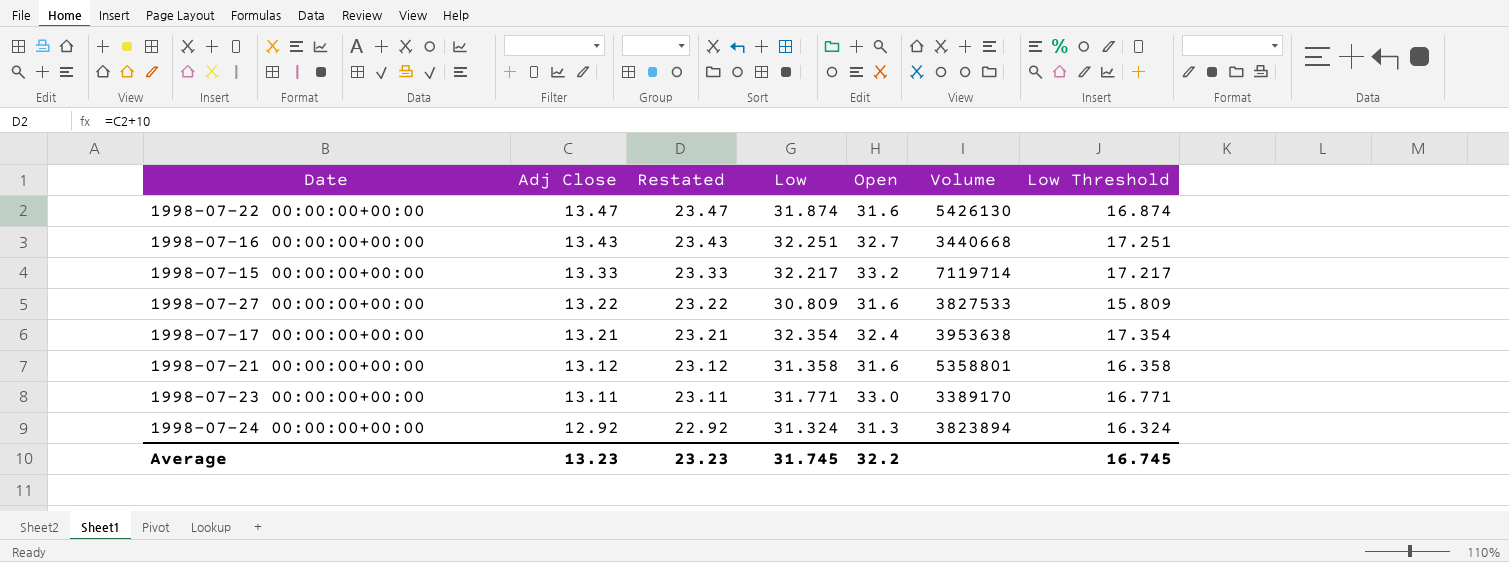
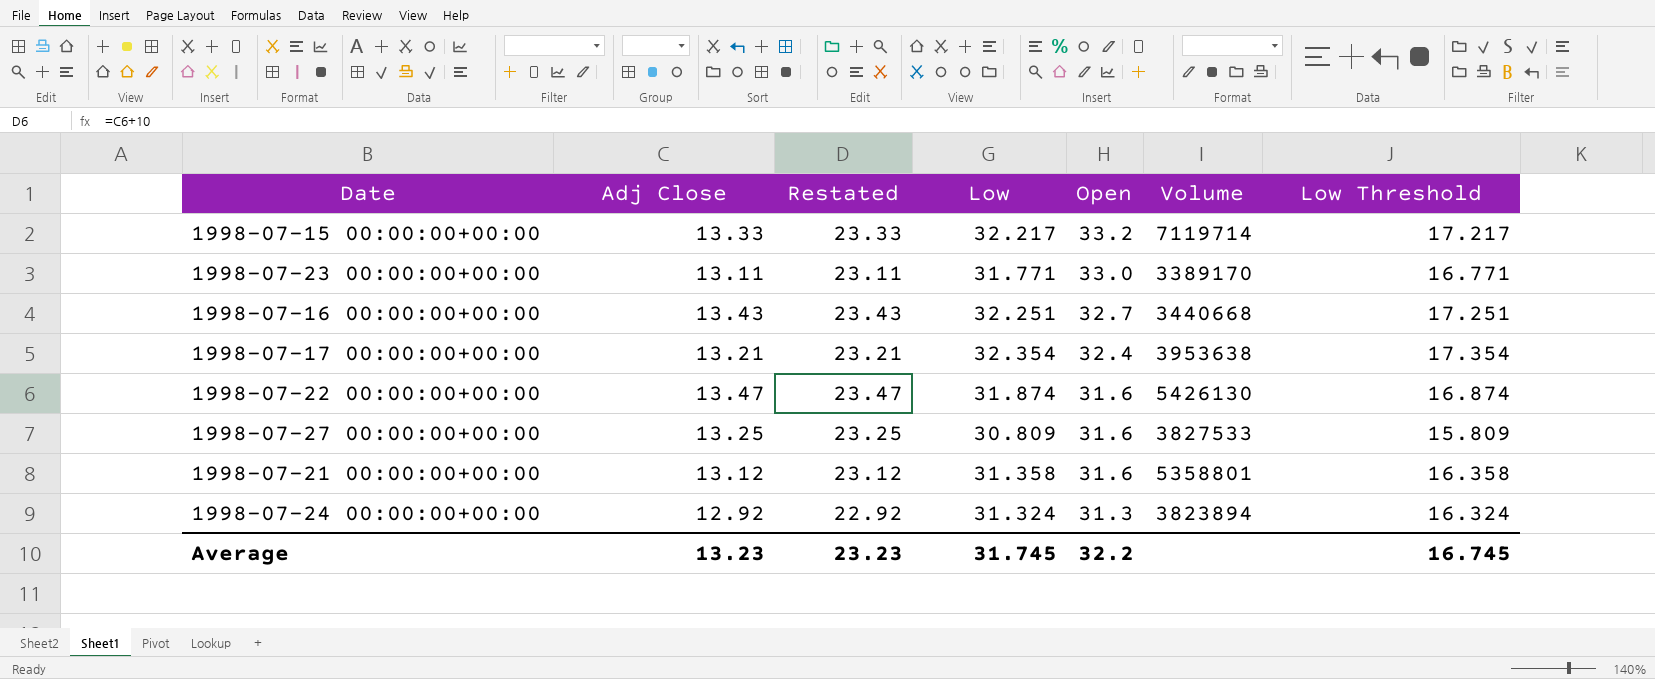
row order: Adj Close descending -> Open descending
1998-07-27 00:00:00+00:00 | Adj Close: 13.22 -> 13.25
1998-07-27 00:00:00+00:00 | Restated: 23.22 -> 23.25

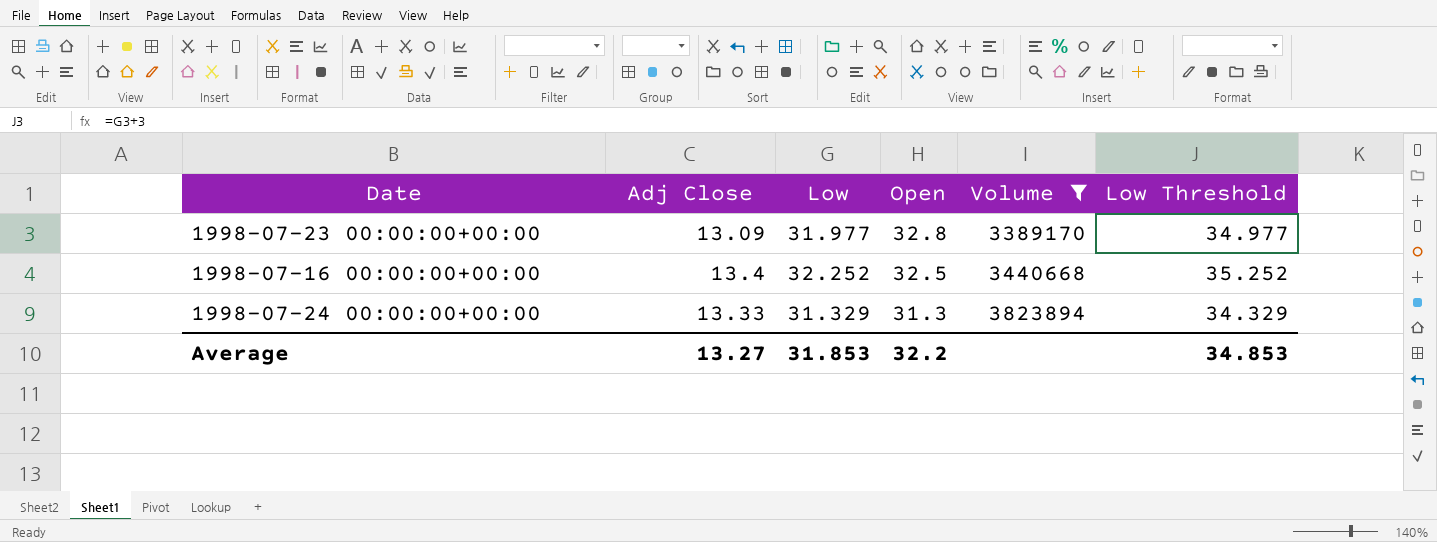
filter: none -> Volume <= 3823894
column Restated | formula: [Adj Close] + 10 -> none
column Low Threshold | formula: [Low] - 15 -> [Low] + 3
1998-07-23 00:00:00+00:00 | Adj Close: 13.11 -> 13.09
1998-07-23 00:00:00+00:00 | Low: 31.771 -> 31.977
1998-07-23 00:00:00+00:00 | Open: 33.0 -> 32.8
1998-07-16 00:00:00+00:00 | Adj Close: 13.43 -> 13.4
1998-07-16 00:00:00+00:00 | Low: 32.251 -> 32.252
1998-07-16 00:00:00+00:00 | Open: 32.7 -> 32.5
1998-07-24 00:00:00+00:00 | Adj Close: 12.92 -> 13.33
1998-07-24 00:00:00+00:00 | Low: 31.324 -> 31.329
Average | Adj Close: 13.23 -> 13.27
Average | Low: 31.745 -> 31.853
Average | Low Threshold: 16.745 -> 34.853

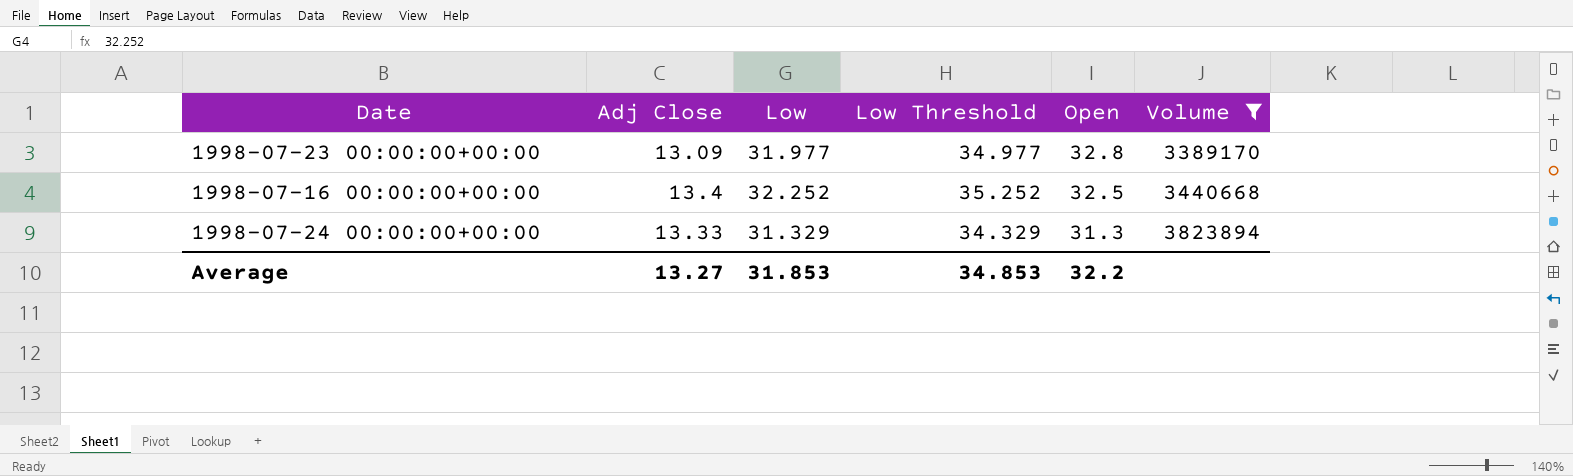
column Low Threshold | position: 6 -> 4

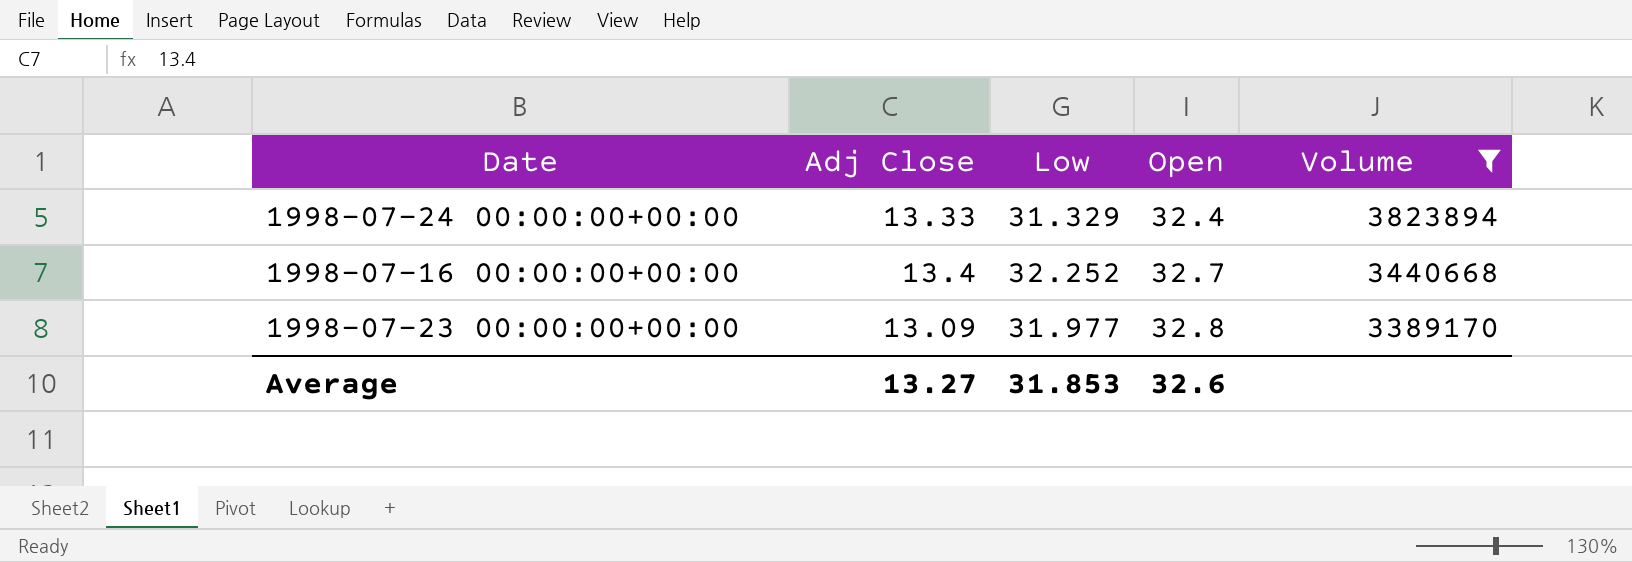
row order: Open descending -> Open ascending
column Low Threshold | formula: [Low] + 3 -> none
1998-07-24 00:00:00+00:00 | Open: 31.3 -> 32.4
1998-07-16 00:00:00+00:00 | Open: 32.5 -> 32.7
Average | Open: 32.2 -> 32.6

